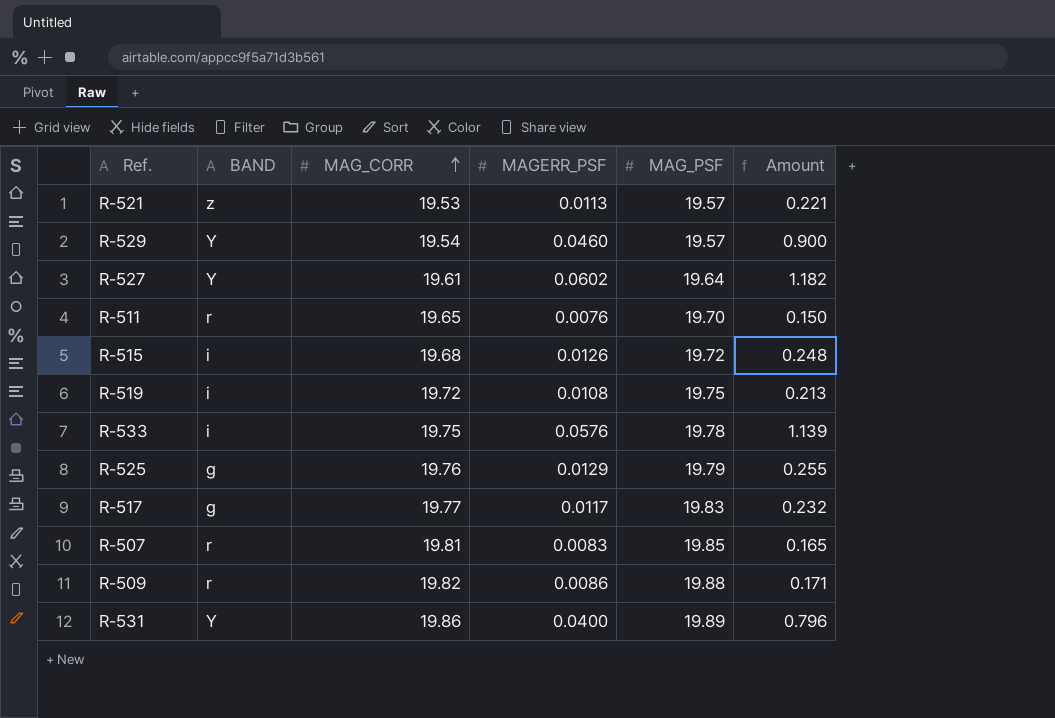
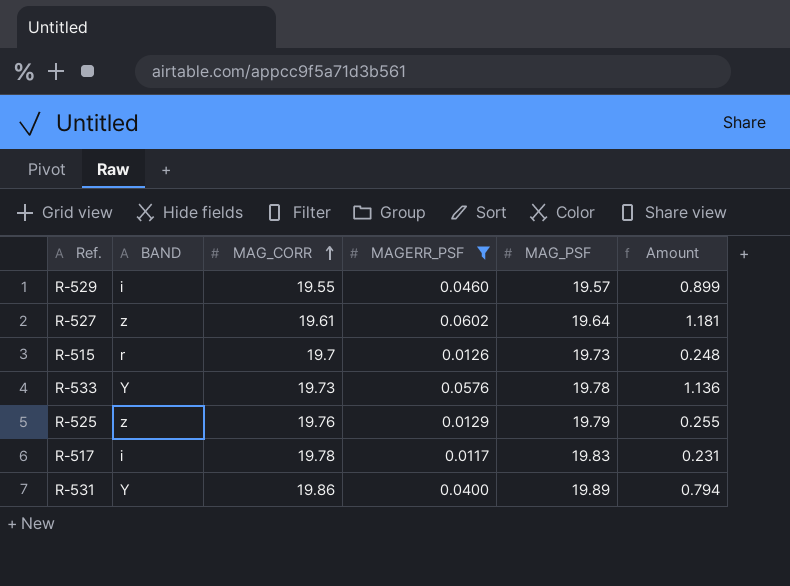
filter: none -> MAGERR_PSF >= 0.0117
column Amount | formula: [MAGERR_PSF] * [MAG_PSF] -> [MAG_CORR] * [MAGERR_PSF]
R-529 | BAND: Y -> i
R-529 | MAG_CORR: 19.54 -> 19.55
R-527 | BAND: Y -> z
R-515 | BAND: i -> r
R-515 | MAG_CORR: 19.68 -> 19.7
R-515 | MAG_PSF: 19.72 -> 19.73
R-533 | BAND: i -> Y
R-533 | MAG_CORR: 19.75 -> 19.73
R-525 | BAND: g -> z
R-517 | BAND: g -> i
R-517 | MAG_CORR: 19.77 -> 19.78

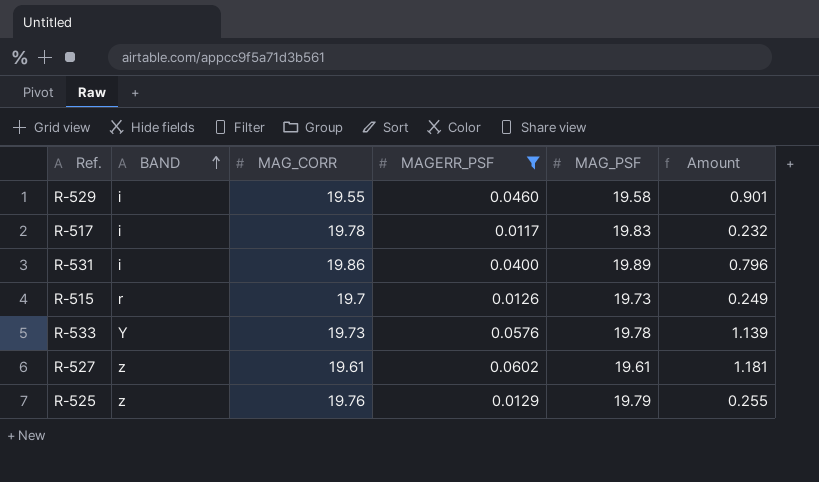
row order: MAG_CORR ascending -> BAND ascending
column Amount | formula: [MAG_CORR] * [MAGERR_PSF] -> [MAGERR_PSF] * [MAG_PSF]
R-529 | MAG_PSF: 19.57 -> 19.58
R-531 | BAND: Y -> i
R-527 | MAG_PSF: 19.64 -> 19.61

